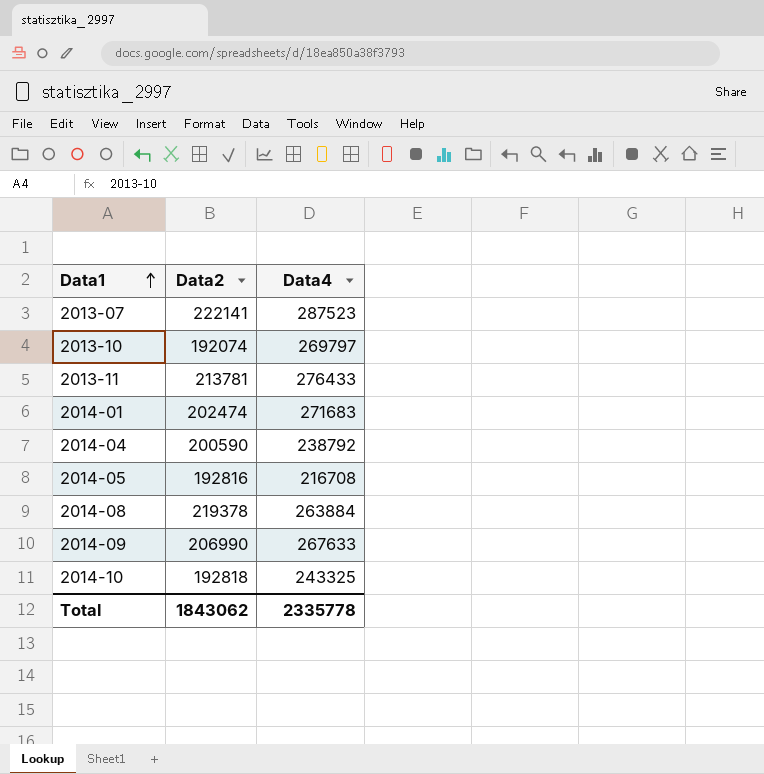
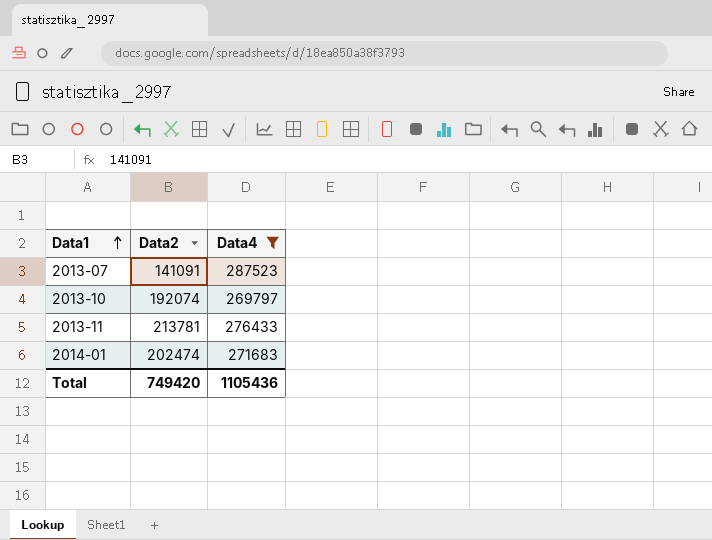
filter: none -> Data4 >= 269797
2013-07 | Data2: 222141 -> 141091
Total | Data2: 1843062 -> 749420
Total | Data4: 2335778 -> 1105436

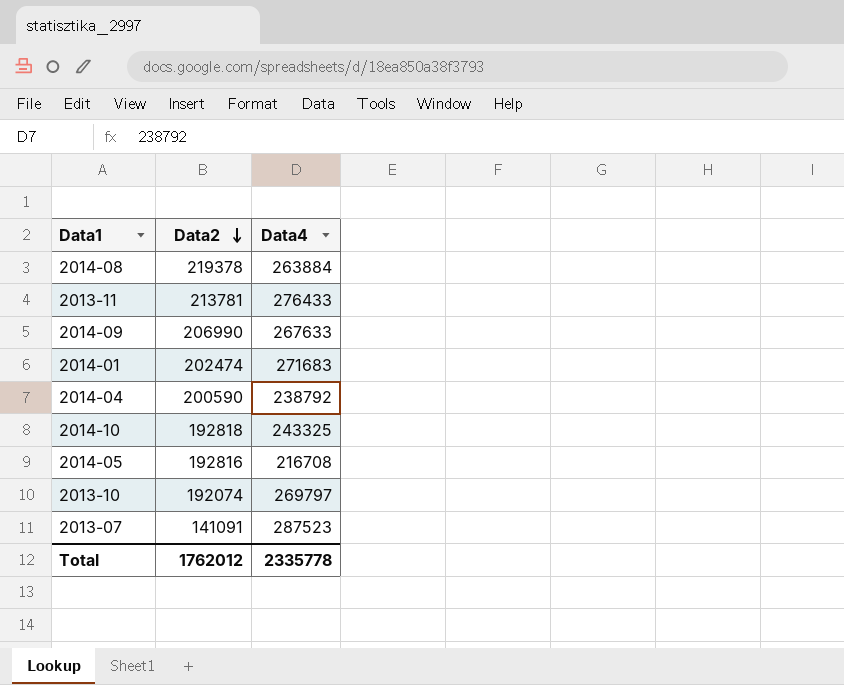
filter: Data4 >= 269797 -> none
row order: Data1 ascending -> Data2 descending
Total | Data2: 749420 -> 1762012
Total | Data4: 1105436 -> 2335778

